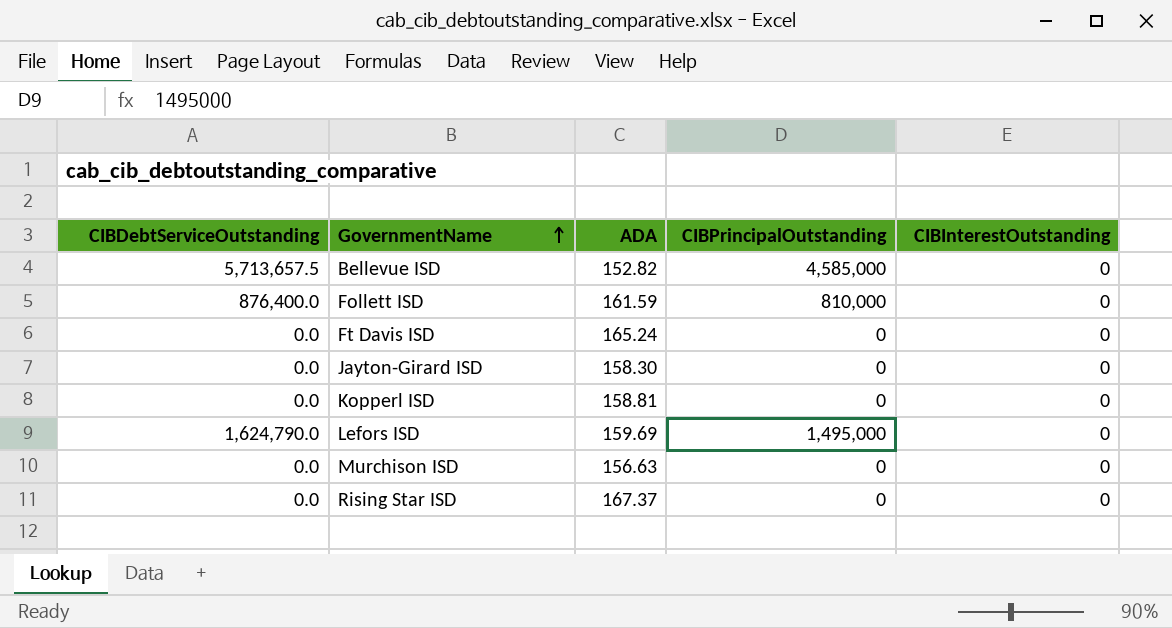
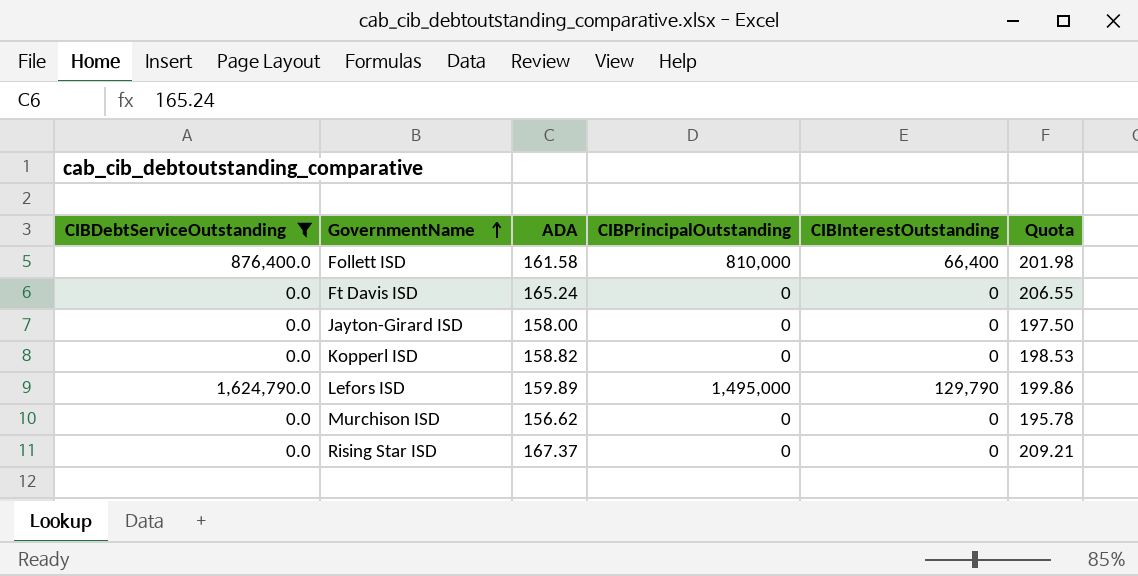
filter: none -> CIBDebtServiceOutstanding != 5,713,657.5
column Quota | formula: none -> [ADA] * 1.25
Follett ISD | ADA: 161.59 -> 161.58
Follett ISD | CIBInterestOutstanding: 0 -> 66,400
Jayton-Girard ISD | ADA: 158.30 -> 158.00
Kopperl ISD | ADA: 158.81 -> 158.82
Lefors ISD | ADA: 159.69 -> 159.89
Lefors ISD | CIBInterestOutstanding: 0 -> 129,790
Murchison ISD | ADA: 156.63 -> 156.62

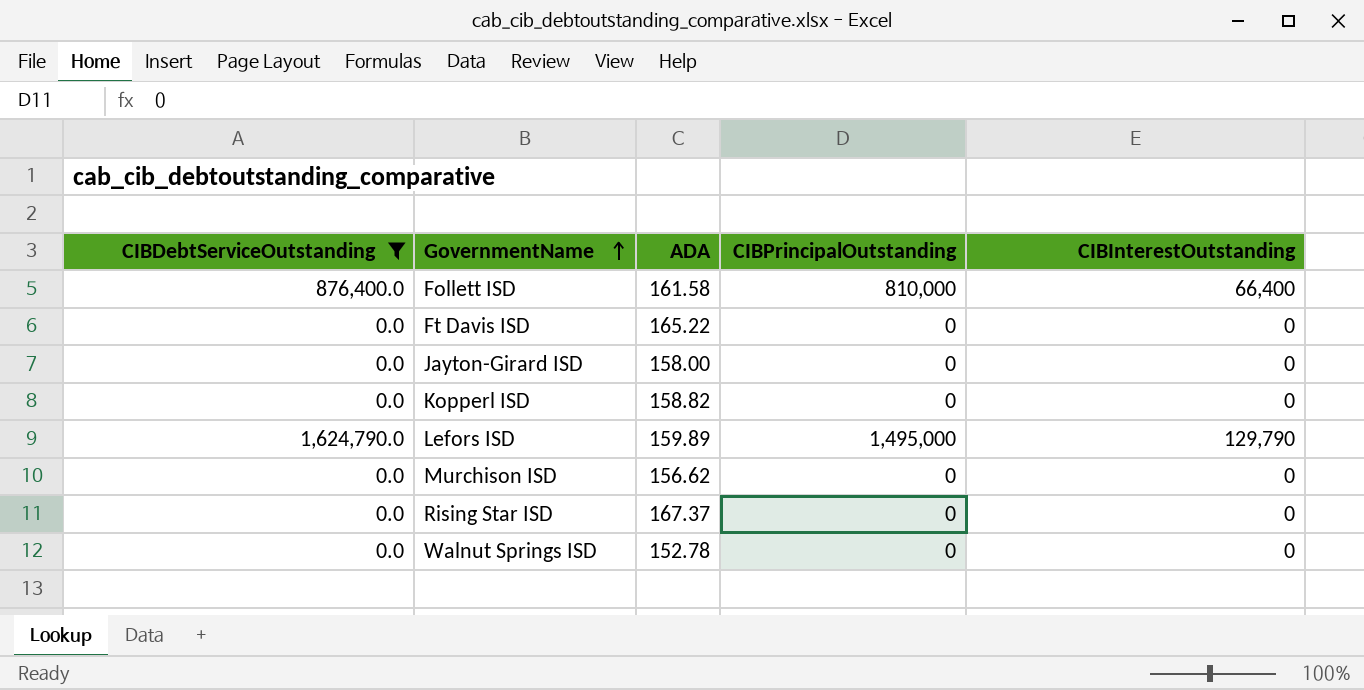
column Quota | formula: [ADA] * 1.25 -> none
Ft Davis ISD | ADA: 165.24 -> 165.22
row Walnut Springs ISD: none -> 0.0 | 152.78 | 0 | 0

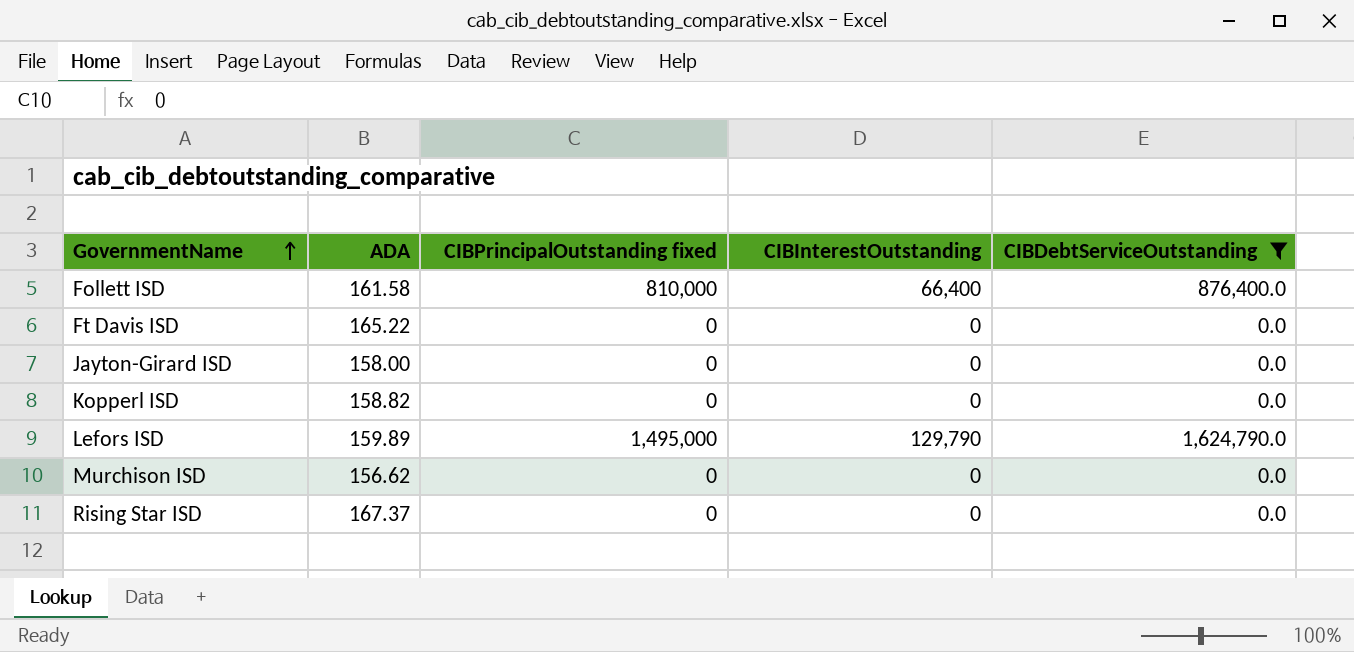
column name: CIBPrincipalOutstanding -> CIBPrincipalOutstanding fixed
column CIBDebtServiceOutstanding | position: 1 -> 5
row Walnut Springs ISD: 0.0 | 152.78 | 0 | 0 -> none

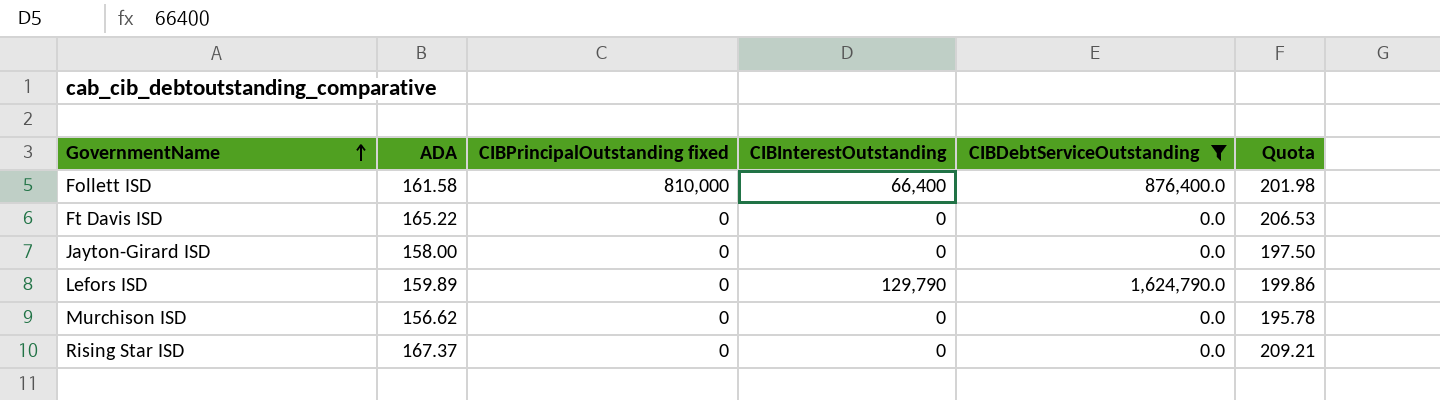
column Quota | formula: none -> [ADA] * 1.25
row Kopperl ISD: 158.82 | 0 | 0 | 0.0 -> none
Lefors ISD | CIBPrincipalOutstanding fixed: 1,495,000 -> 0

